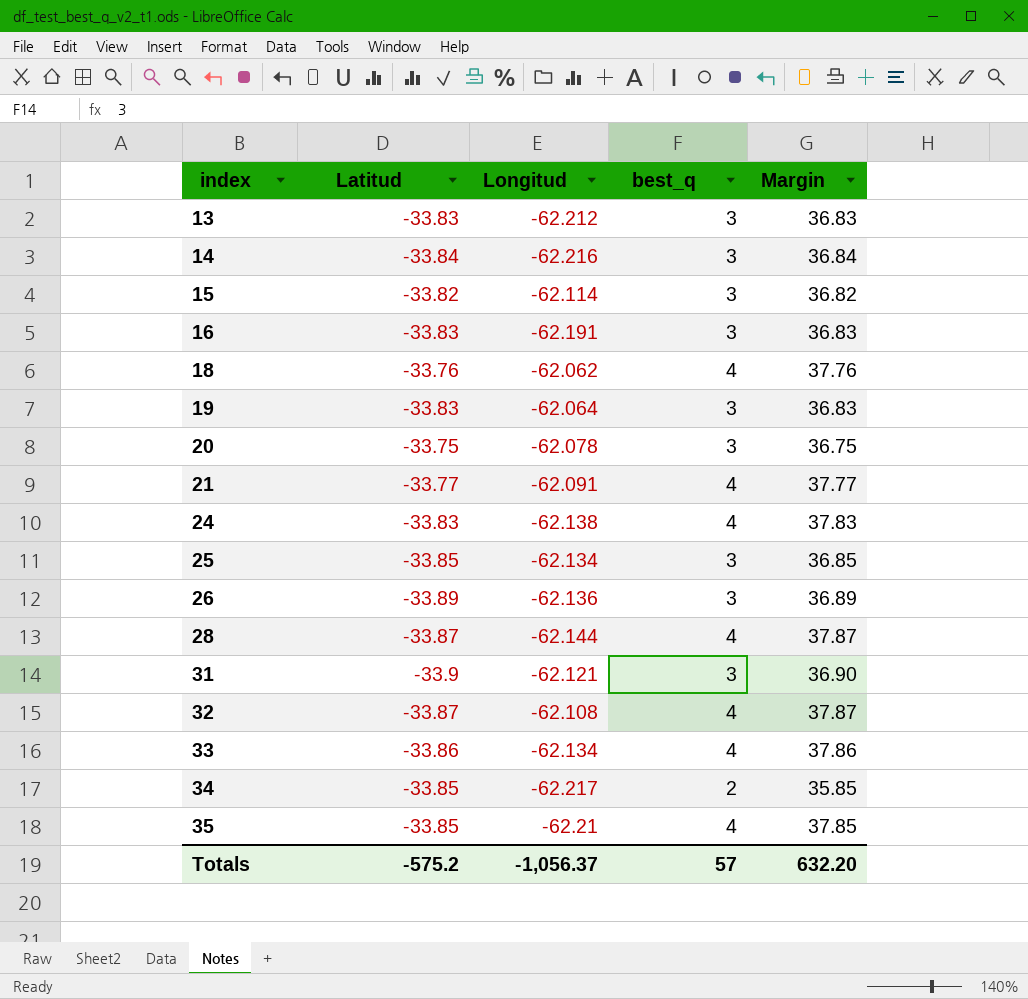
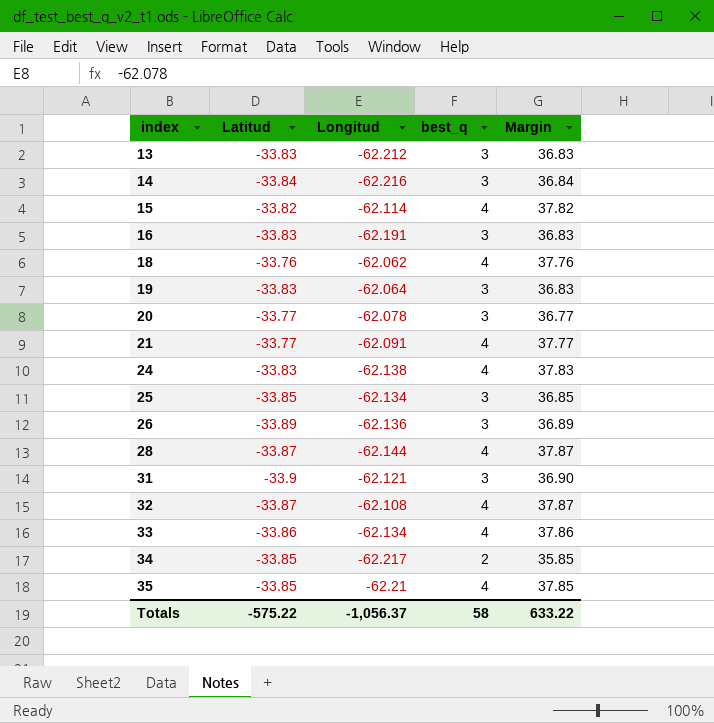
15 | best_q: 3 -> 4
15 | Margin: 36.82 -> 37.82
20 | Latitud: -33.75 -> -33.77
20 | Margin: 36.75 -> 36.77
Totals | Latitud: -575.2 -> -575.22
Totals | best_q: 57 -> 58
Totals | Margin: 632.20 -> 633.22

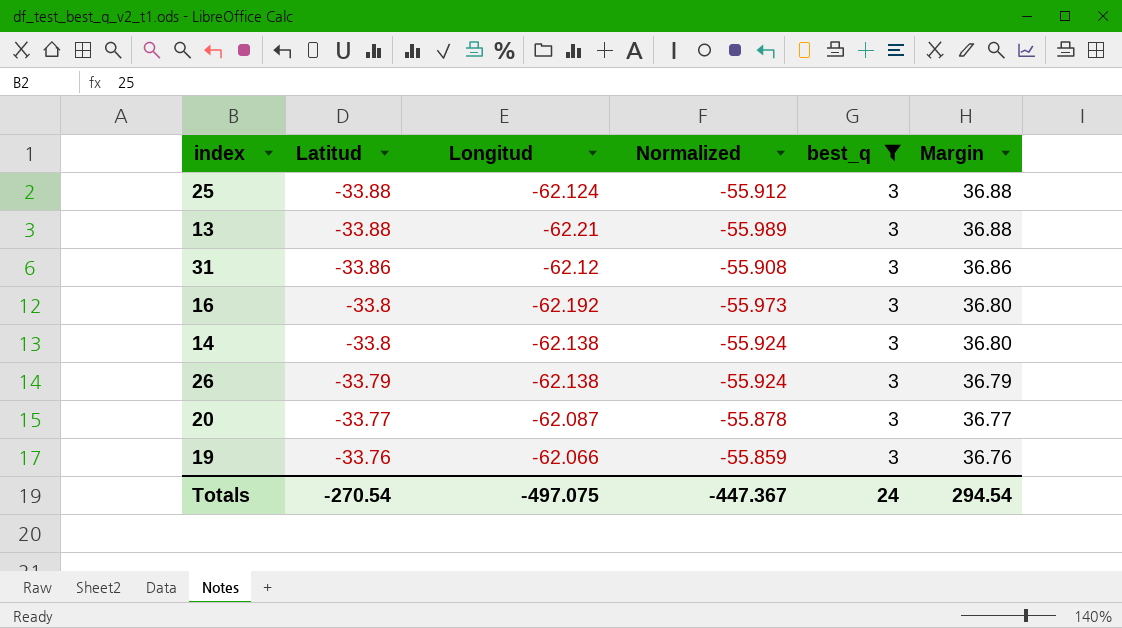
filter: none -> best_q = 3
row order: index ascending -> Latitud ascending
column Normalized | formula: none -> [Longitud] * 0.9
25 | Latitud: -33.85 -> -33.88
25 | Longitud: -62.134 -> -62.124
25 | Margin: 36.85 -> 36.88
13 | Latitud: -33.83 -> -33.88
13 | Longitud: -62.212 -> -62.21
13 | Margin: 36.83 -> 36.88
31 | Latitud: -33.9 -> -33.86
31 | Longitud: -62.121 -> -62.12
31 | Margin: 36.90 -> 36.86
16 | Latitud: -33.83 -> -33.8
16 | Longitud: -62.191 -> -62.192
16 | Margin: 36.83 -> 36.80
14 | Latitud: -33.84 -> -33.8
14 | Longitud: -62.216 -> -62.138
14 | Margin: 36.84 -> 36.80
26 | Latitud: -33.89 -> -33.79
26 | Longitud: -62.136 -> -62.138
26 | Margin: 36.89 -> 36.79
20 | Longitud: -62.078 -> -62.087
19 | Latitud: -33.83 -> -33.76
19 | Longitud: -62.064 -> -62.066
19 | Margin: 36.83 -> 36.76
Totals | Latitud: -575.22 -> -270.54
Totals | Longitud: -1,056.37 -> -497.075
Totals | best_q: 58 -> 24
Totals | Margin: 633.22 -> 294.54

